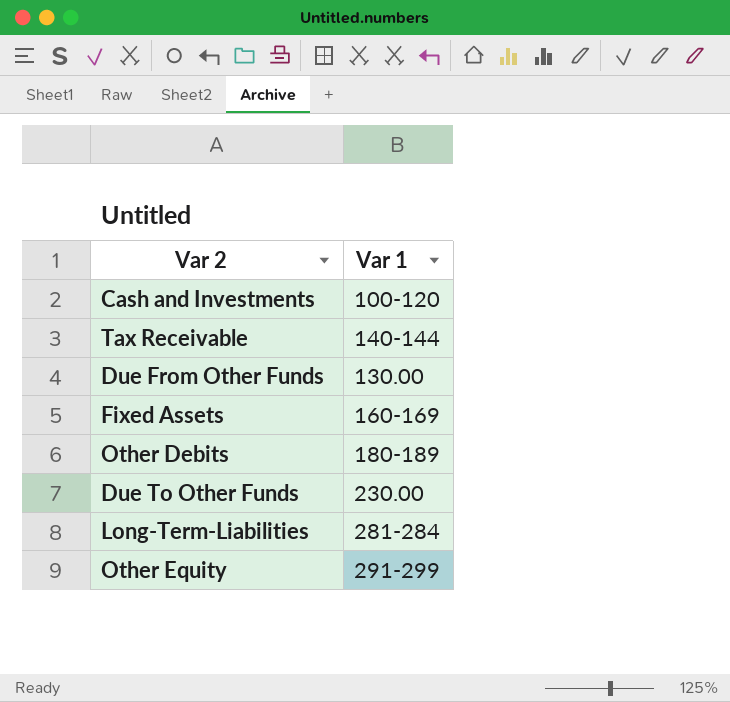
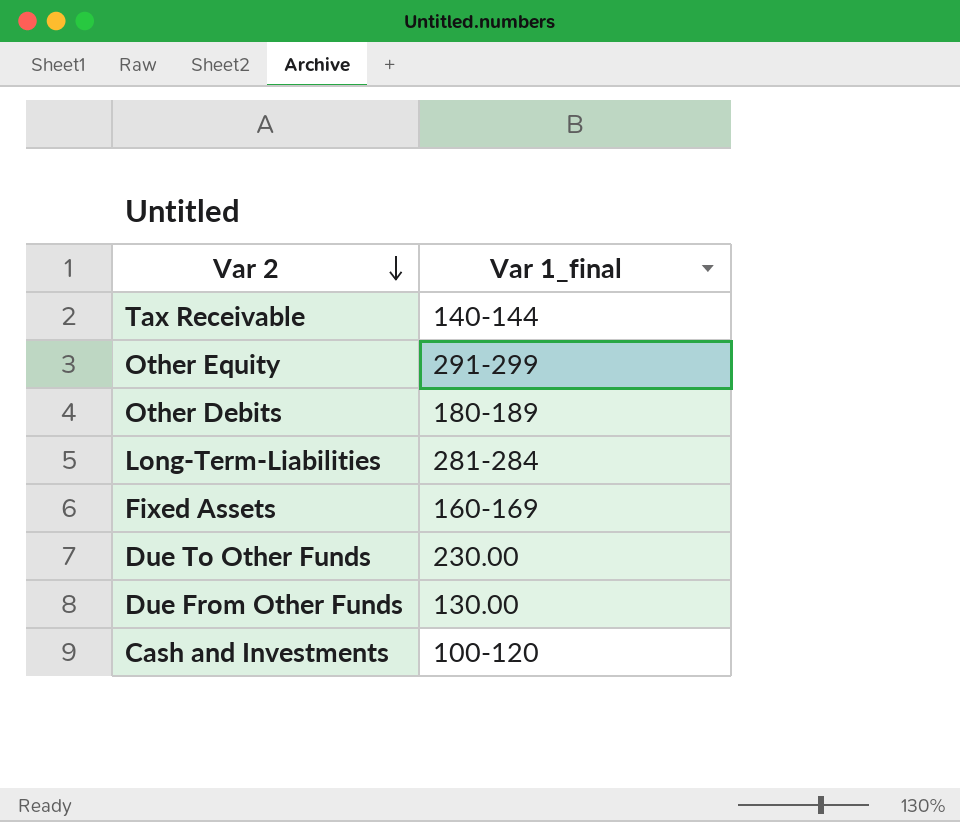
row order: none -> Var 2 descending
column name: Var 1 -> Var 1_final

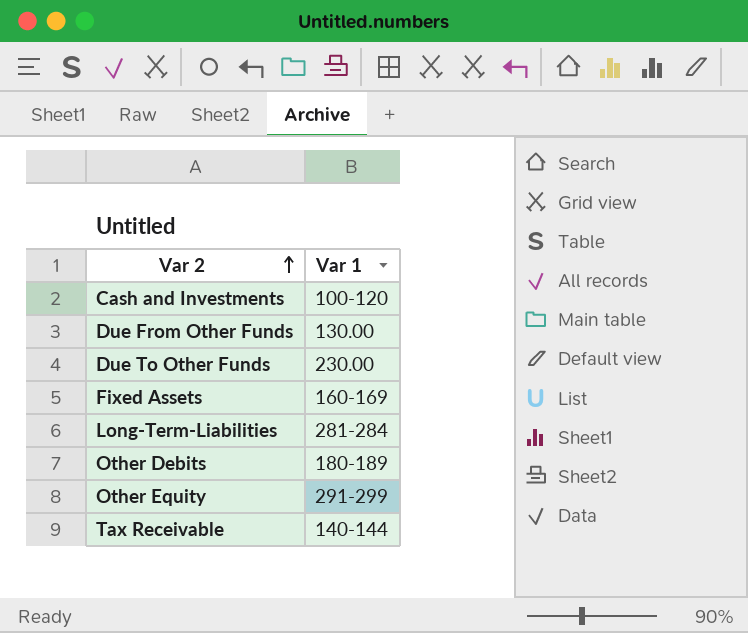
row order: Var 2 descending -> Var 2 ascending
column name: Var 1_final -> Var 1

